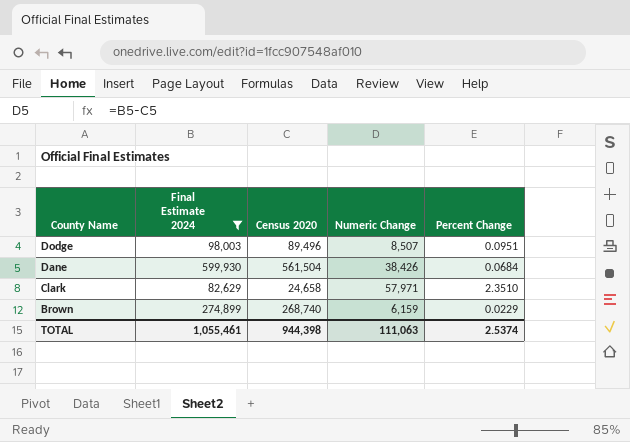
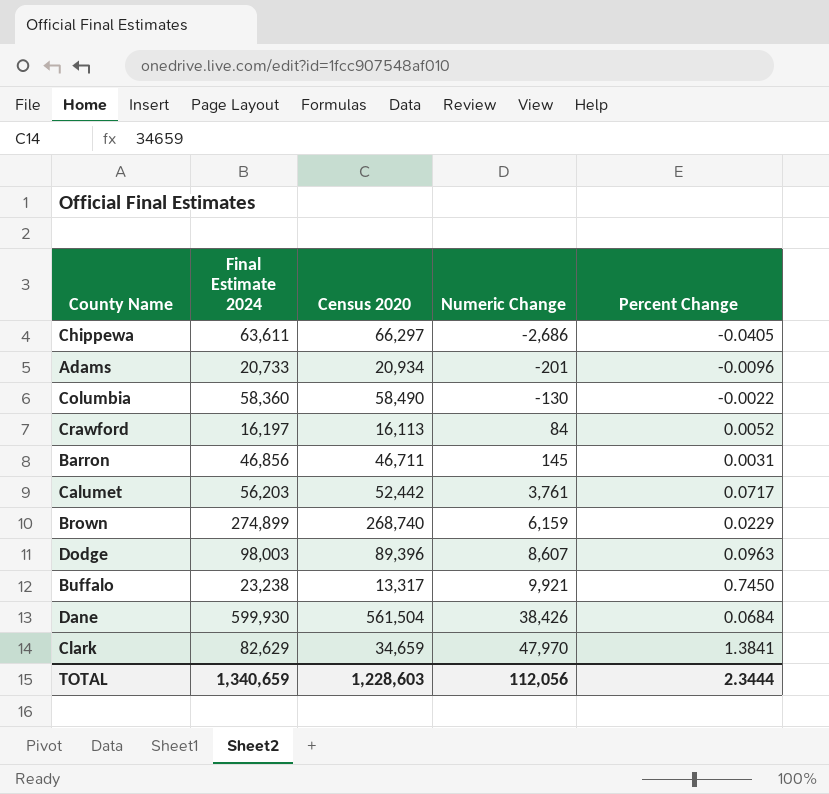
filter: Final Estimate 2024 >= 82,629 -> none
row order: County Name descending -> Numeric Change ascending
Dodge | Census 2020: 89,496 -> 89,396
Dodge | Numeric Change: 8,507 -> 8,607
Dodge | Percent Change: 0.0951 -> 0.0963
Clark | Census 2020: 24,658 -> 34,659
Clark | Numeric Change: 57,971 -> 47,970
Clark | Percent Change: 2.3510 -> 1.3841
TOTAL | Final Estimate 2024: 1,055,461 -> 1,340,659
TOTAL | Census 2020: 944,398 -> 1,228,603
TOTAL | Numeric Change: 111,063 -> 112,056
TOTAL | Percent Change: 2.5374 -> 2.3444

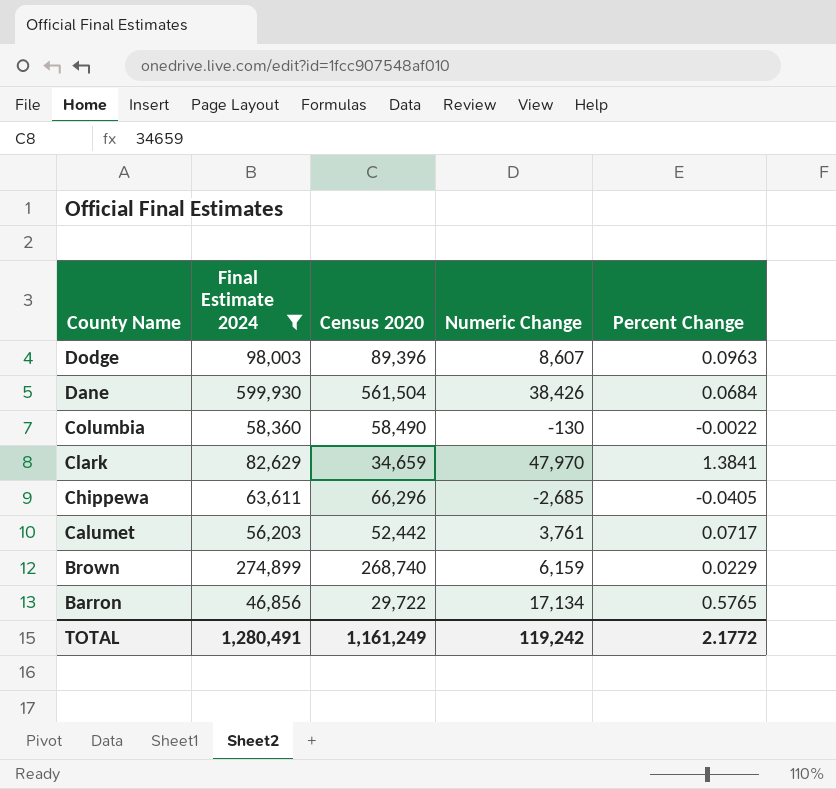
filter: none -> Final Estimate 2024 >= 46,856
row order: Numeric Change ascending -> County Name descending
Chippewa | Census 2020: 66,297 -> 66,296
Chippewa | Numeric Change: -2,686 -> -2,685
Barron | Census 2020: 46,711 -> 29,722
Barron | Numeric Change: 145 -> 17,134
Barron | Percent Change: 0.0031 -> 0.5765
TOTAL | Final Estimate 2024: 1,340,659 -> 1,280,491
TOTAL | Census 2020: 1,228,603 -> 1,161,249
TOTAL | Numeric Change: 112,056 -> 119,242
TOTAL | Percent Change: 2.3444 -> 2.1772

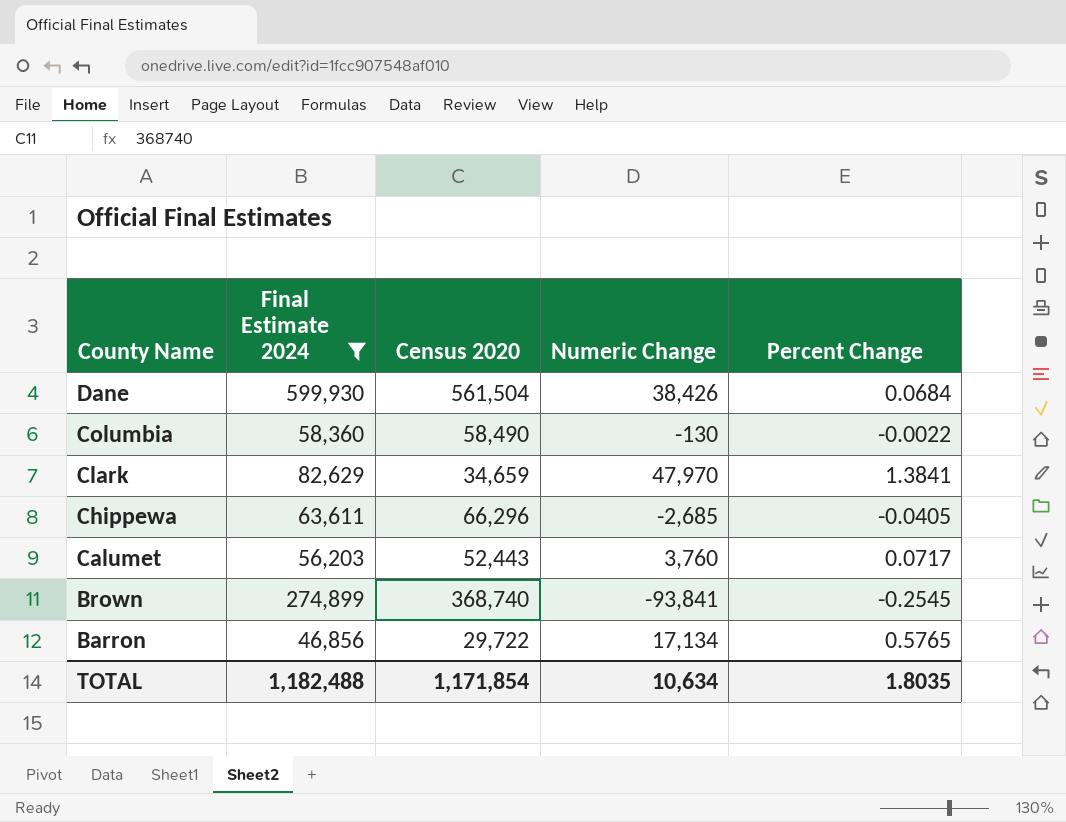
row Dodge: 98,003 | 89,396 | 8,607 | 0.0963 -> none
Calumet | Census 2020: 52,442 -> 52,443
Calumet | Numeric Change: 3,761 -> 3,760
Brown | Census 2020: 268,740 -> 368,740
Brown | Numeric Change: 6,159 -> -93,841
Brown | Percent Change: 0.0229 -> -0.2545
TOTAL | Final Estimate 2024: 1,280,491 -> 1,182,488
TOTAL | Census 2020: 1,161,249 -> 1,171,854
TOTAL | Numeric Change: 119,242 -> 10,634
TOTAL | Percent Change: 2.1772 -> 1.8035

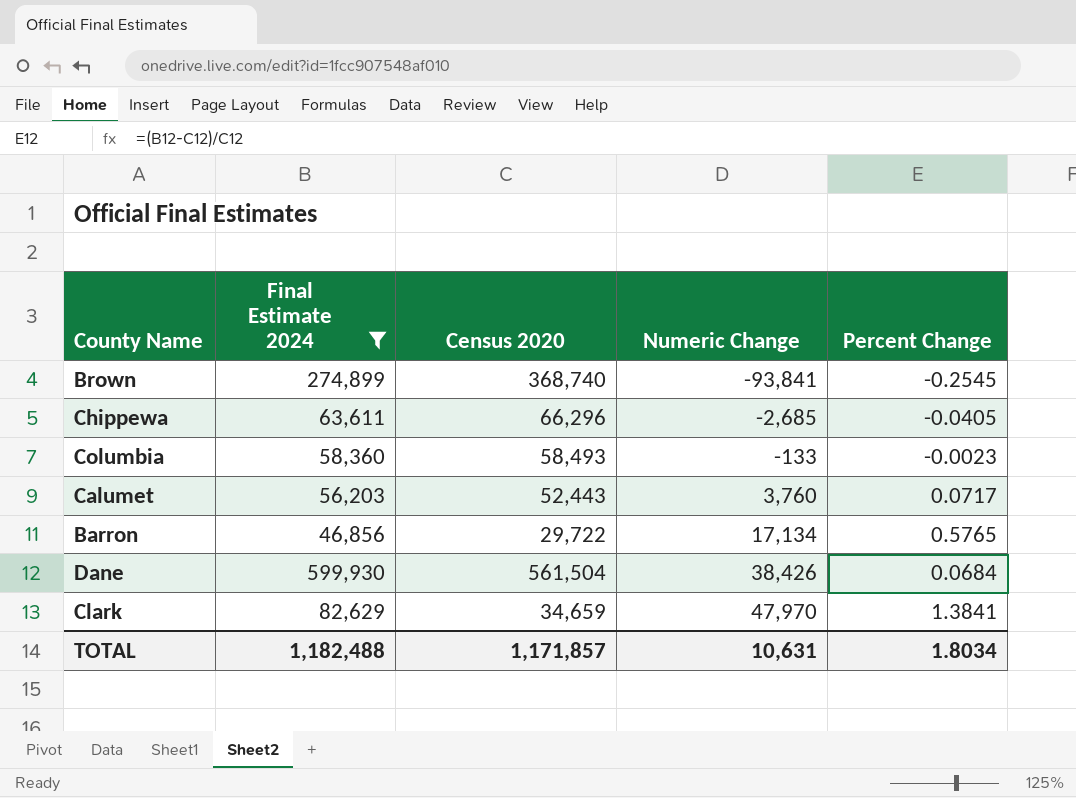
row order: County Name descending -> Numeric Change ascending
Columbia | Census 2020: 58,490 -> 58,493
Columbia | Numeric Change: -130 -> -133
Columbia | Percent Change: -0.0022 -> -0.0023
TOTAL | Census 2020: 1,171,854 -> 1,171,857
TOTAL | Numeric Change: 10,634 -> 10,631
TOTAL | Percent Change: 1.8035 -> 1.8034

